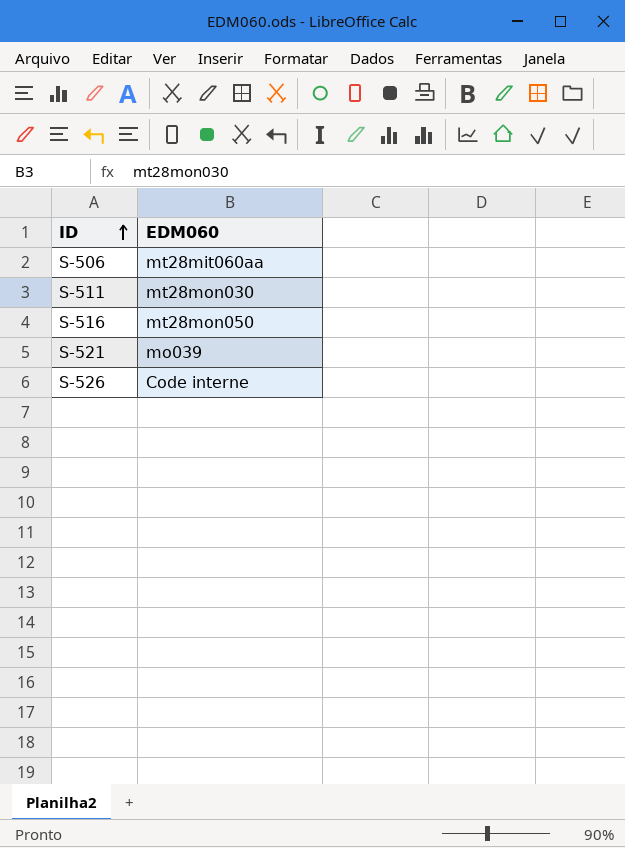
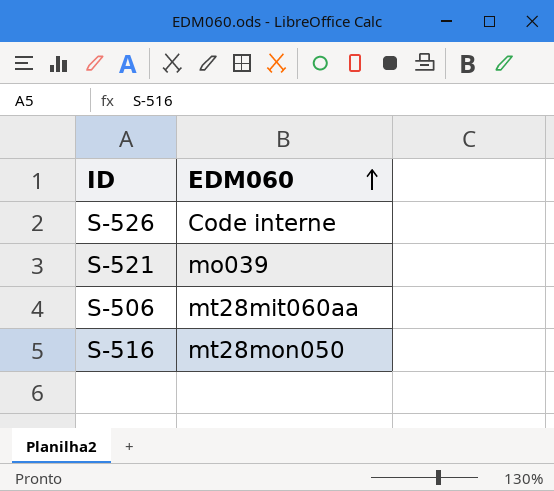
row order: ID ascending -> EDM060 ascending
row S-511: mt28mon030 -> none

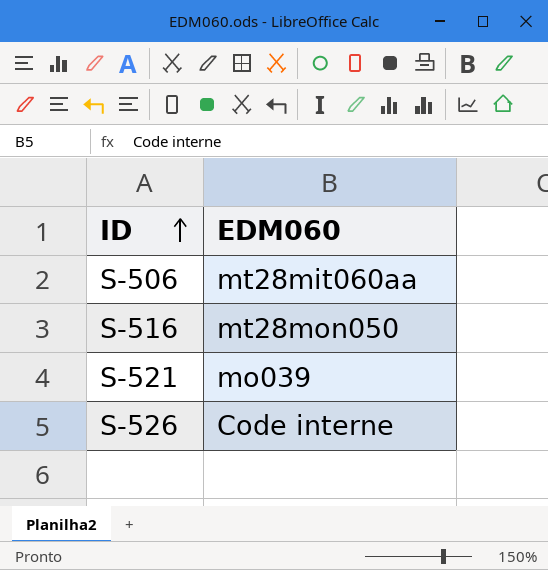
row order: EDM060 ascending -> ID ascending

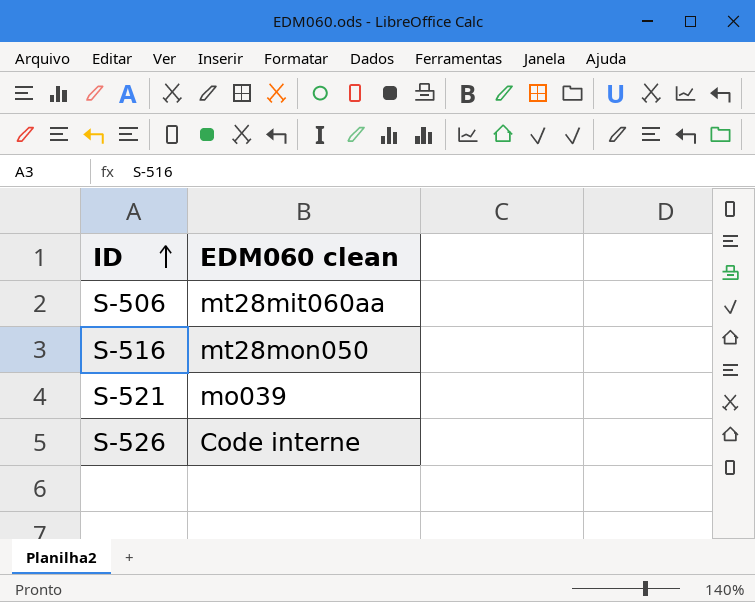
column name: EDM060 -> EDM060 clean

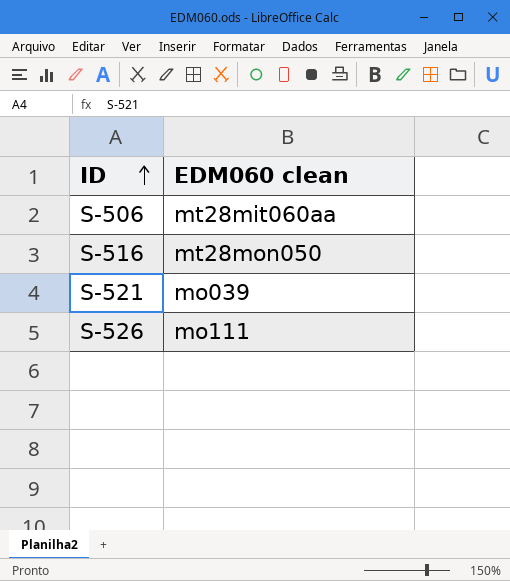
S-526 | EDM060 clean: Code interne -> mo111

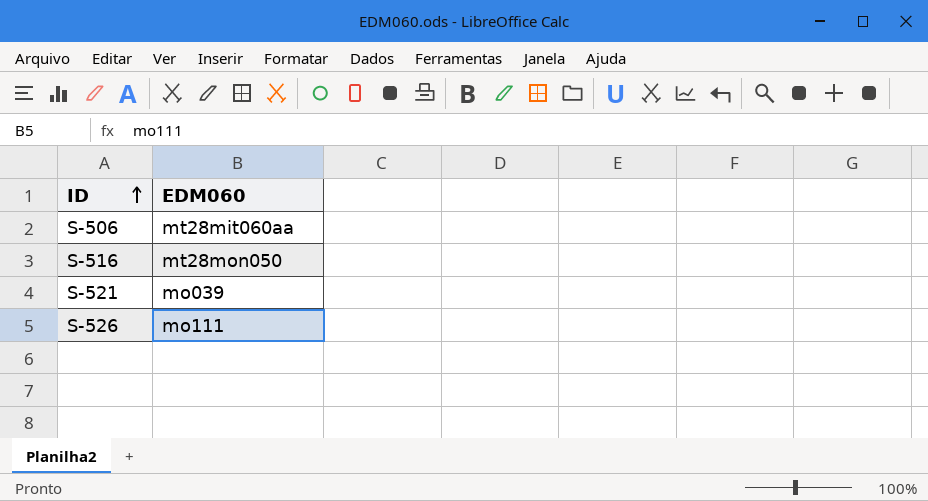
column name: EDM060 clean -> EDM060

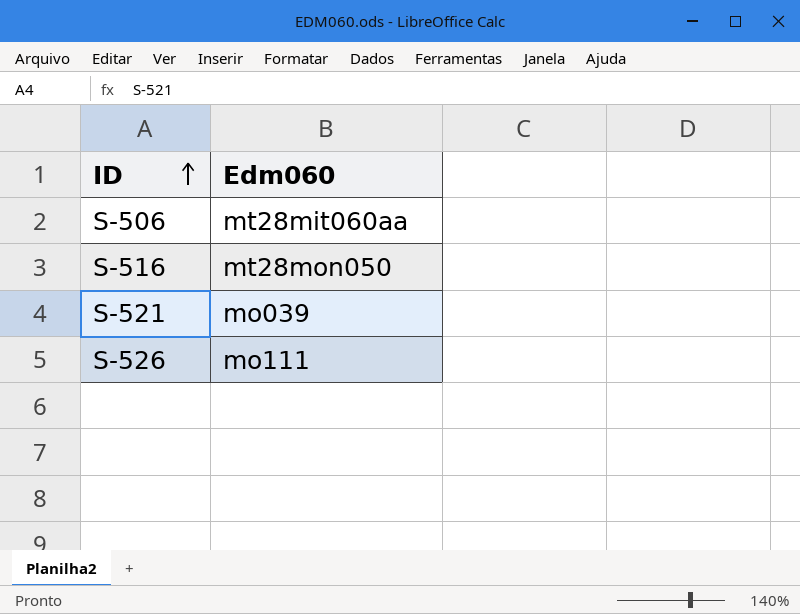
column name: EDM060 -> Edm060

